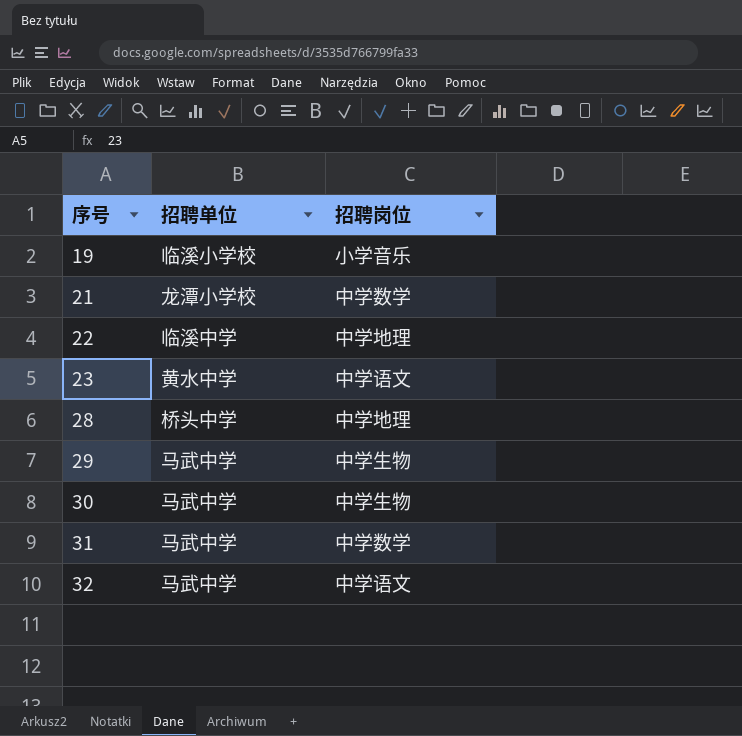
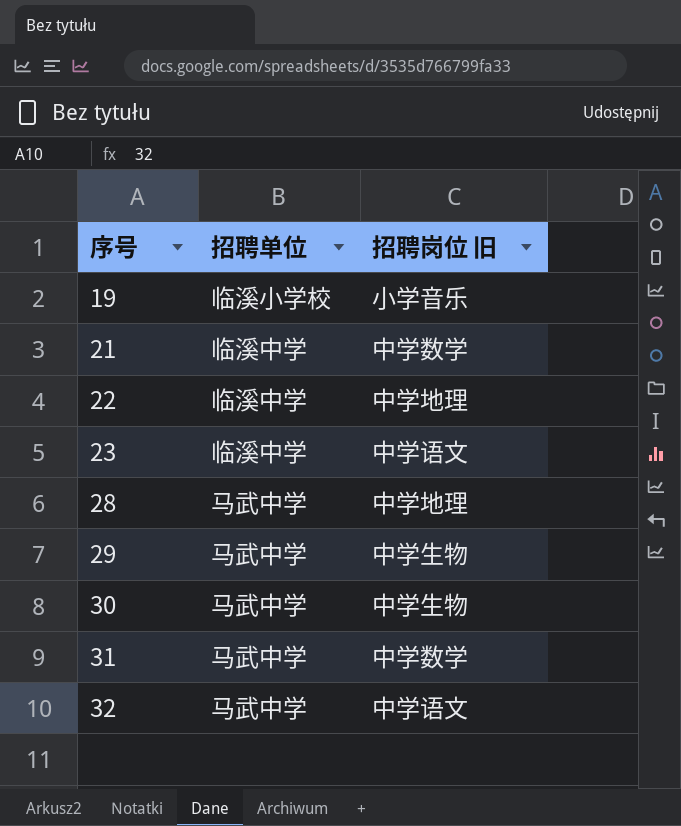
column name: 招聘岗位 -> 招聘岗位 旧
21 | 招聘单位: 龙潭小学校 -> 临溪中学
23 | 招聘单位: 黄水中学 -> 临溪中学
28 | 招聘单位: 桥头中学 -> 马武中学

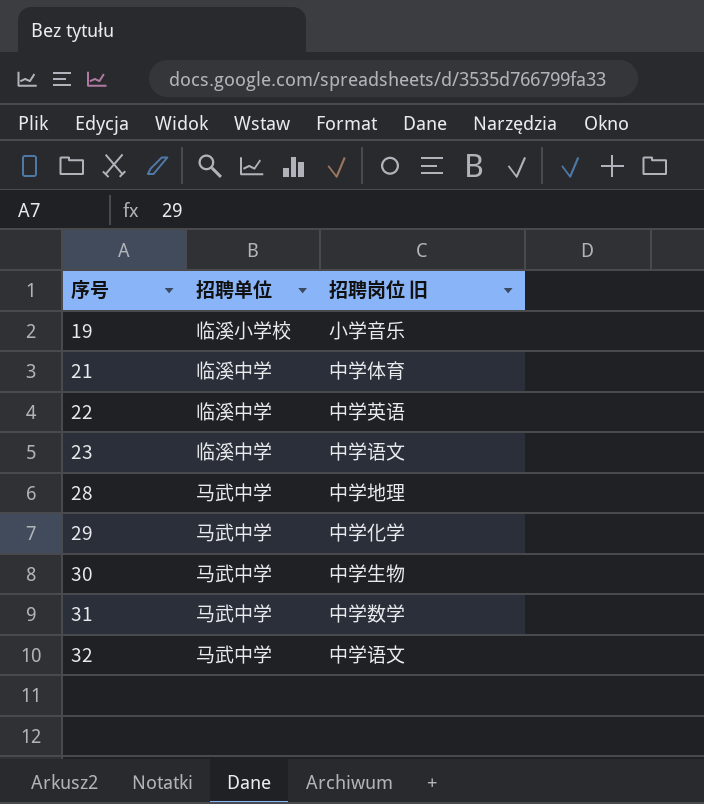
21 | 招聘岗位 旧: 中学数学 -> 中学体育
22 | 招聘岗位 旧: 中学地理 -> 中学英语
29 | 招聘岗位 旧: 中学生物 -> 中学化学

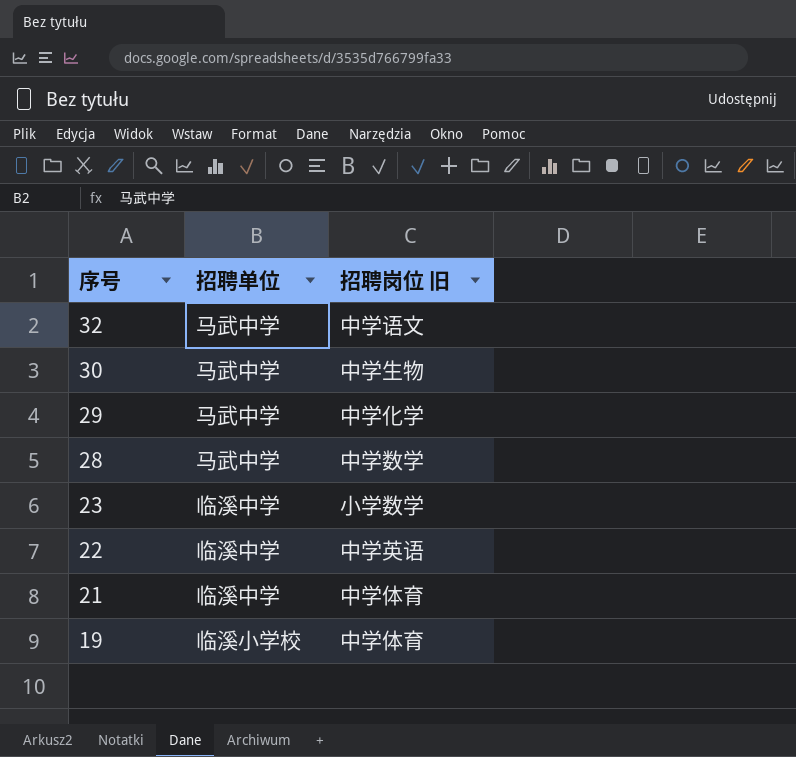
row order: 序号 ascending -> 序号 descending
row 31: 马武中学 | 中学数学 -> none
28 | 招聘岗位 旧: 中学地理 -> 中学数学
23 | 招聘岗位 旧: 中学语文 -> 小学数学
19 | 招聘岗位 旧: 小学音乐 -> 中学体育

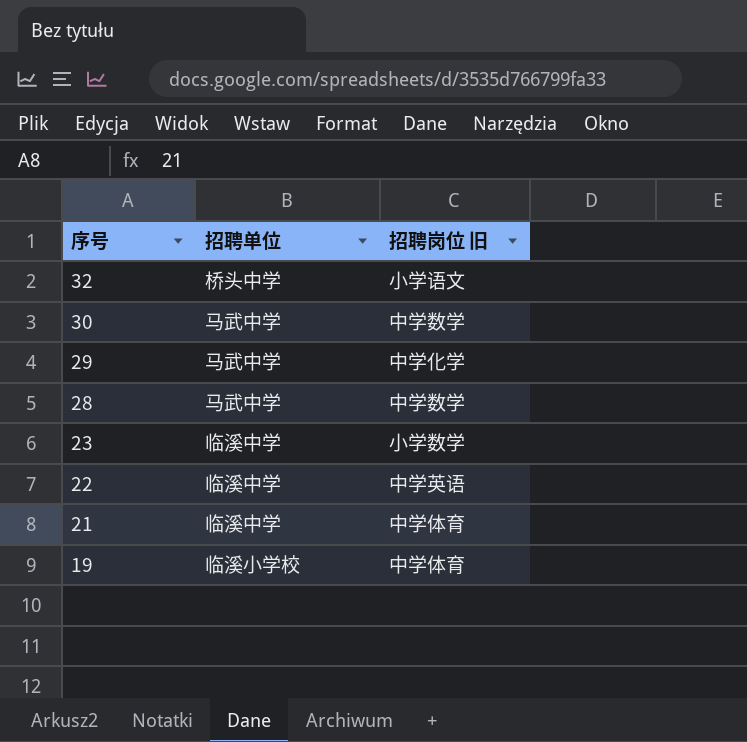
32 | 招聘单位: 马武中学 -> 桥头中学
32 | 招聘岗位 旧: 中学语文 -> 小学语文
30 | 招聘岗位 旧: 中学生物 -> 中学数学

